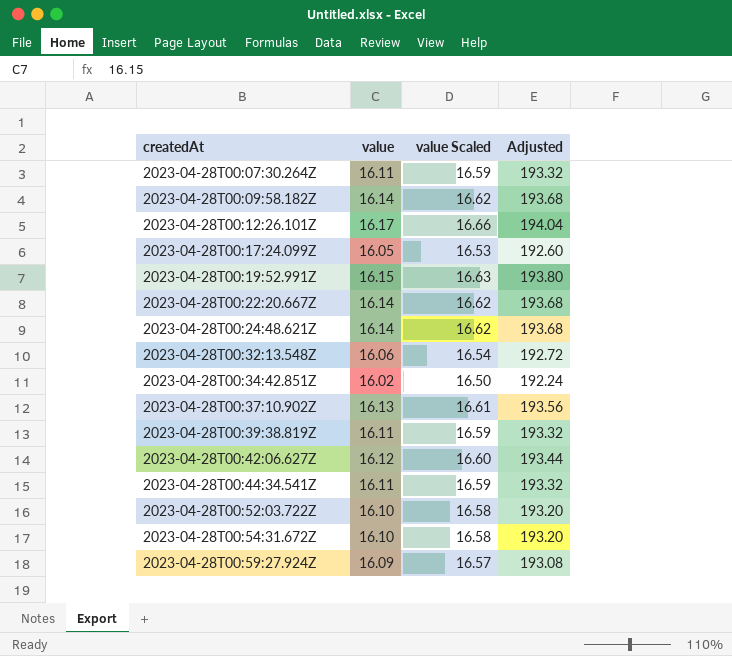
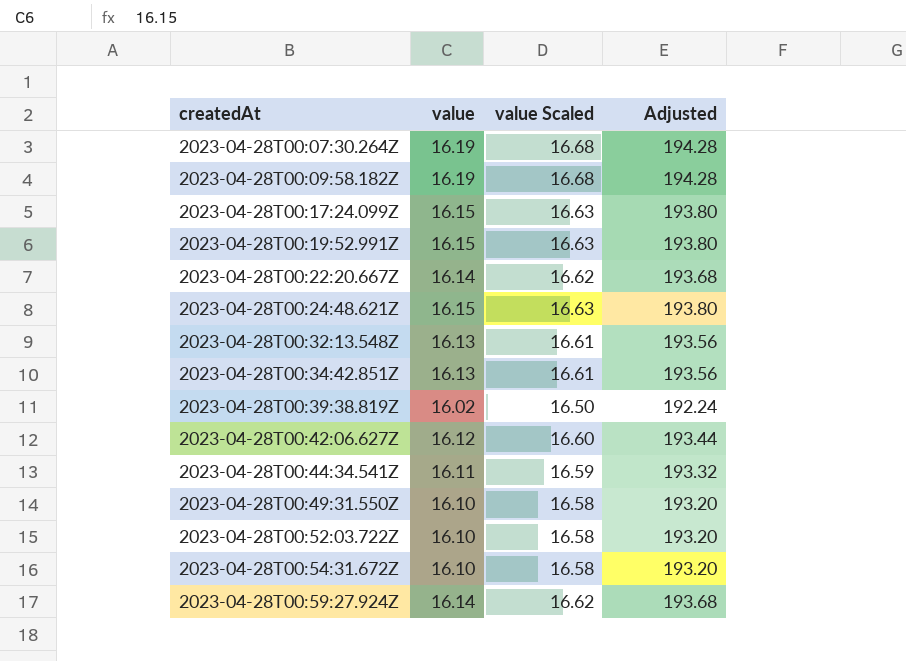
row 2023-04-28T00:12:26.101Z: 16.17 | 16.66 | 194.04 -> none
row 2023-04-28T00:37:10.902Z: 16.13 | 16.61 | 193.56 -> none
2023-04-28T00:07:30.264Z | value: 16.11 -> 16.19
2023-04-28T00:07:30.264Z | value Scaled: 16.59 -> 16.68
2023-04-28T00:07:30.264Z | Adjusted: 193.32 -> 194.28
2023-04-28T00:09:58.182Z | value: 16.14 -> 16.19
2023-04-28T00:09:58.182Z | value Scaled: 16.62 -> 16.68
2023-04-28T00:09:58.182Z | Adjusted: 193.68 -> 194.28
2023-04-28T00:17:24.099Z | value: 16.05 -> 16.15
2023-04-28T00:17:24.099Z | value Scaled: 16.53 -> 16.63
2023-04-28T00:17:24.099Z | Adjusted: 192.60 -> 193.80
2023-04-28T00:24:48.621Z | value: 16.14 -> 16.15
2023-04-28T00:24:48.621Z | value Scaled: 16.62 -> 16.63
2023-04-28T00:24:48.621Z | Adjusted: 193.68 -> 193.80
2023-04-28T00:32:13.548Z | value: 16.06 -> 16.13
2023-04-28T00:32:13.548Z | value Scaled: 16.54 -> 16.61
2023-04-28T00:32:13.548Z | Adjusted: 192.72 -> 193.56
2023-04-28T00:34:42.851Z | value: 16.02 -> 16.13
2023-04-28T00:34:42.851Z | value Scaled: 16.50 -> 16.61
2023-04-28T00:34:42.851Z | Adjusted: 192.24 -> 193.56
2023-04-28T00:39:38.819Z | value: 16.11 -> 16.02
2023-04-28T00:39:38.819Z | value Scaled: 16.59 -> 16.50
2023-04-28T00:39:38.819Z | Adjusted: 193.32 -> 192.24
row 2023-04-28T00:49:31.550Z: none -> 16.10 | 16.58 | 193.20
2023-04-28T00:59:27.924Z | value: 16.09 -> 16.14
2023-04-28T00:59:27.924Z | value Scaled: 16.57 -> 16.62
2023-04-28T00:59:27.924Z | Adjusted: 193.08 -> 193.68

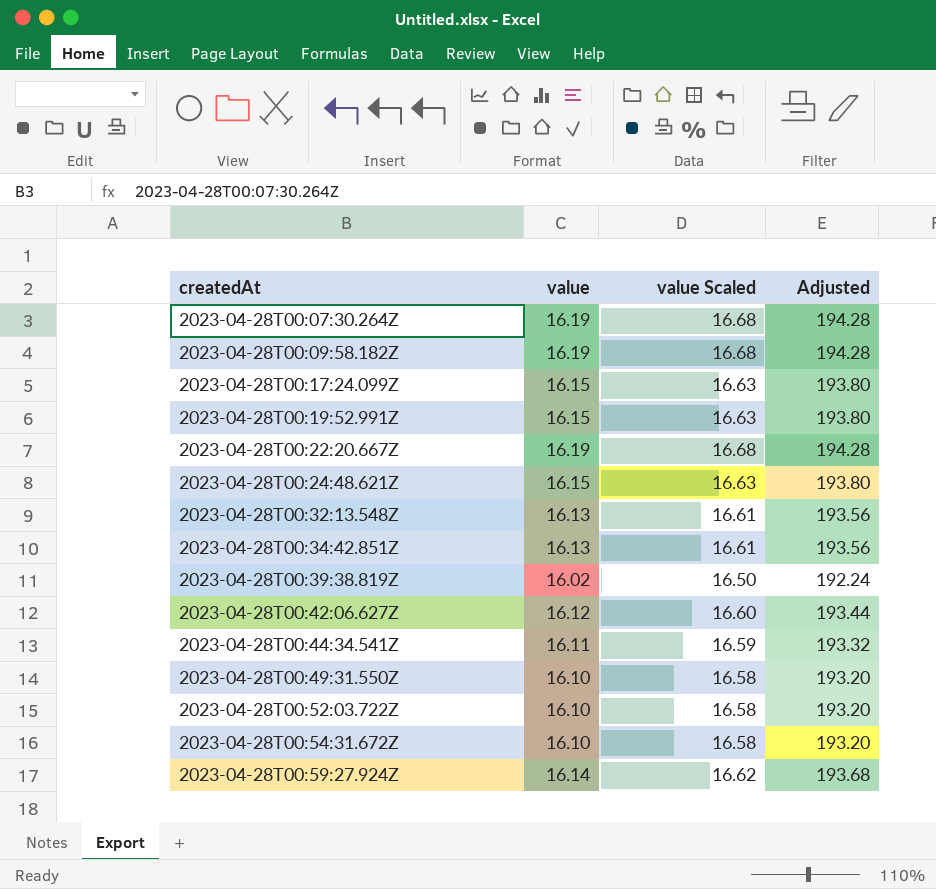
2023-04-28T00:22:20.667Z | value: 16.14 -> 16.19
2023-04-28T00:22:20.667Z | value Scaled: 16.62 -> 16.68
2023-04-28T00:22:20.667Z | Adjusted: 193.68 -> 194.28

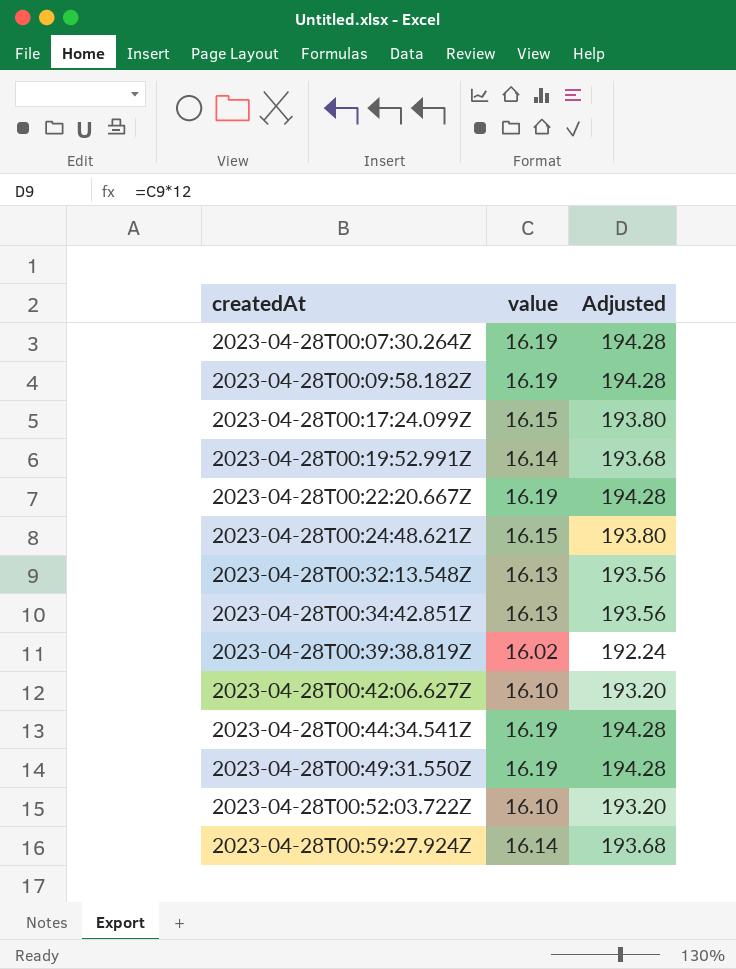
column value Scaled | formula: [value] * 1.03 -> none
row 2023-04-28T00:54:31.672Z: 16.10 | 16.58 | 193.20 -> none
2023-04-28T00:19:52.991Z | value: 16.15 -> 16.14
2023-04-28T00:19:52.991Z | Adjusted: 193.80 -> 193.68
2023-04-28T00:42:06.627Z | value: 16.12 -> 16.10
2023-04-28T00:42:06.627Z | Adjusted: 193.44 -> 193.20
2023-04-28T00:44:34.541Z | value: 16.11 -> 16.19
2023-04-28T00:44:34.541Z | Adjusted: 193.32 -> 194.28
2023-04-28T00:49:31.550Z | value: 16.10 -> 16.19
2023-04-28T00:49:31.550Z | Adjusted: 193.20 -> 194.28

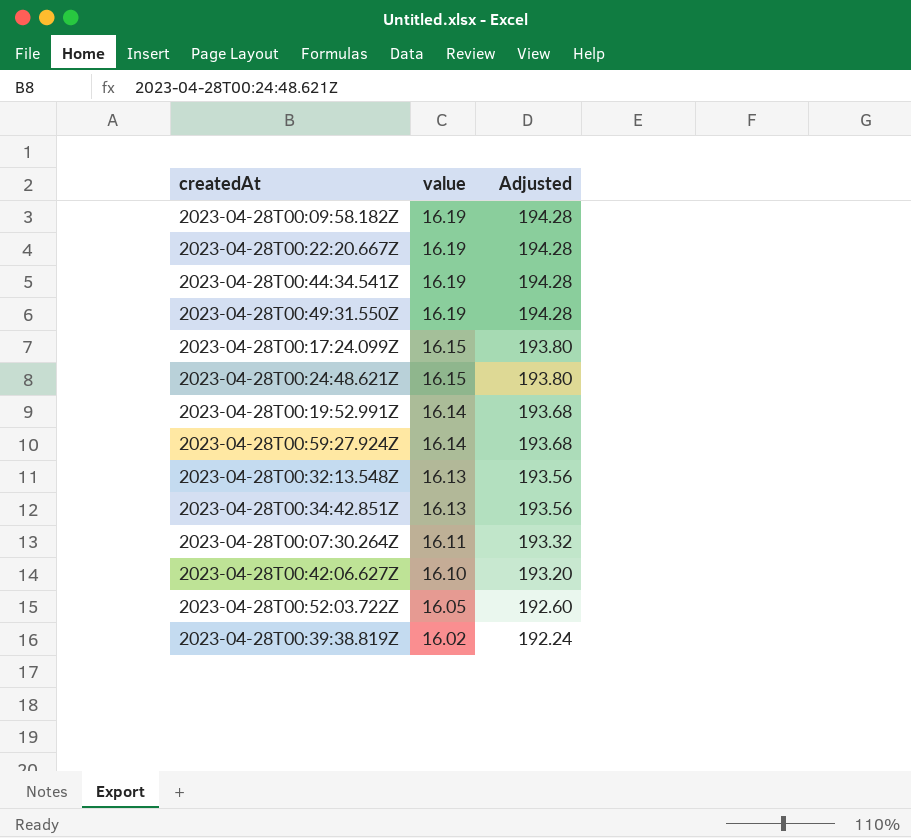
row order: createdAt ascending -> value descending
2023-04-28T00:07:30.264Z | value: 16.19 -> 16.11
2023-04-28T00:07:30.264Z | Adjusted: 194.28 -> 193.32
2023-04-28T00:52:03.722Z | value: 16.10 -> 16.05
2023-04-28T00:52:03.722Z | Adjusted: 193.20 -> 192.60

